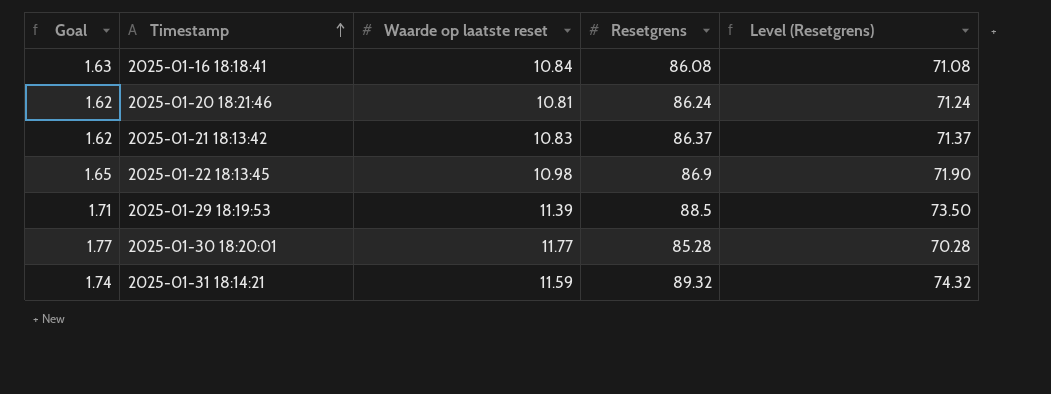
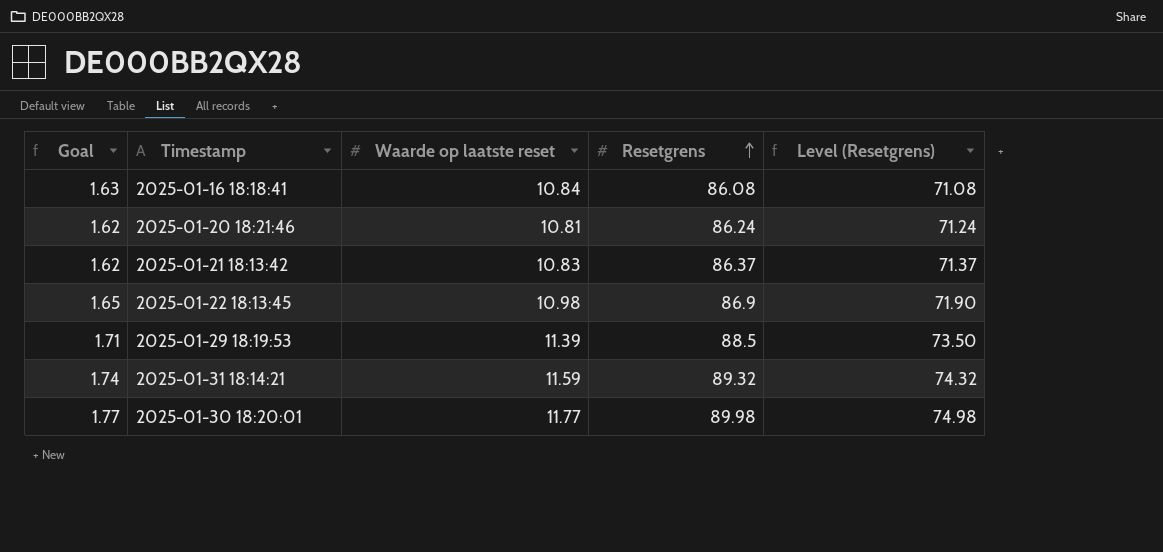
row order: Timestamp ascending -> Resetgrens ascending
2025-01-30 18:20:01 | Resetgrens: 85.28 -> 89.98
2025-01-30 18:20:01 | Level (Resetgrens): 70.28 -> 74.98

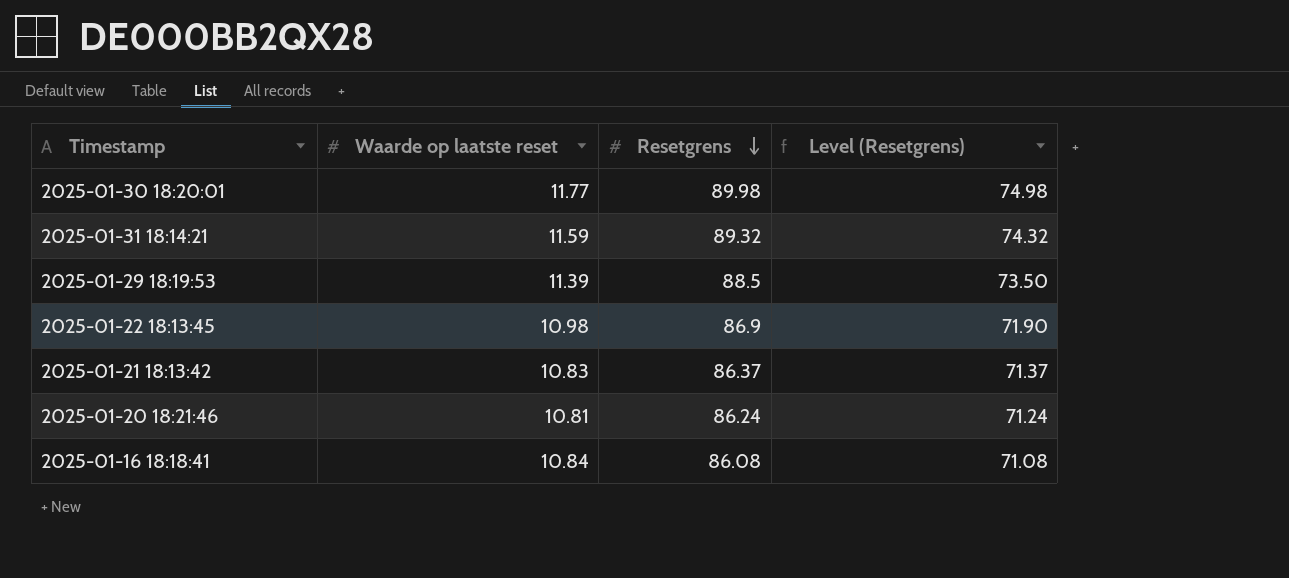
row order: Resetgrens ascending -> Resetgrens descending
column Goal | formula: [Waarde op laatste reset] * 0.15 -> none

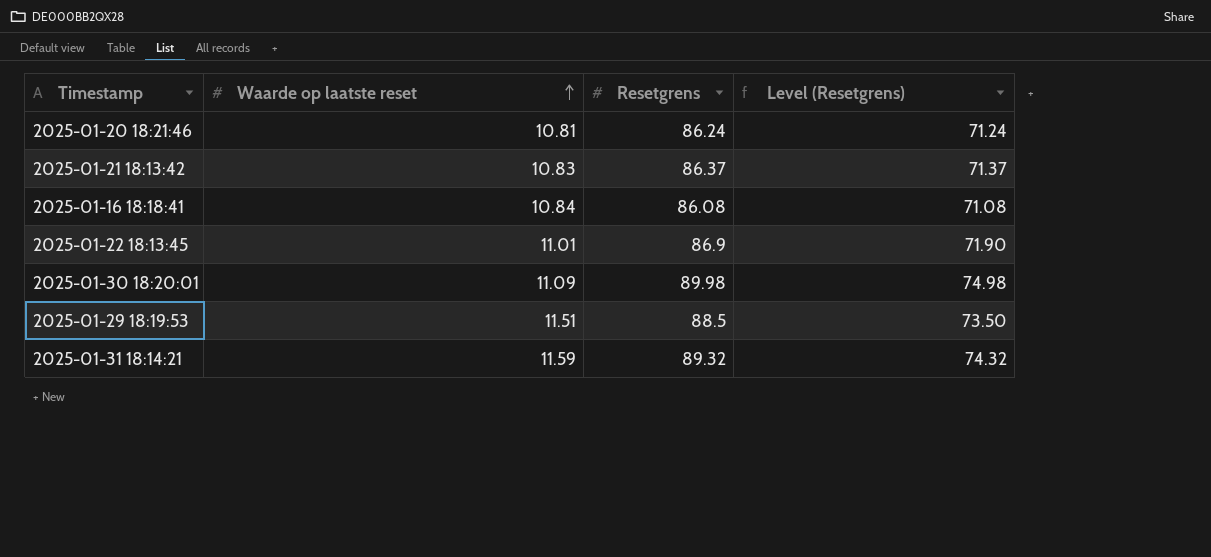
row order: Resetgrens descending -> Waarde op laatste reset ascending
2025-01-22 18:13:45 | Waarde op laatste reset: 10.98 -> 11.01
2025-01-30 18:20:01 | Waarde op laatste reset: 11.77 -> 11.09
2025-01-29 18:19:53 | Waarde op laatste reset: 11.39 -> 11.51

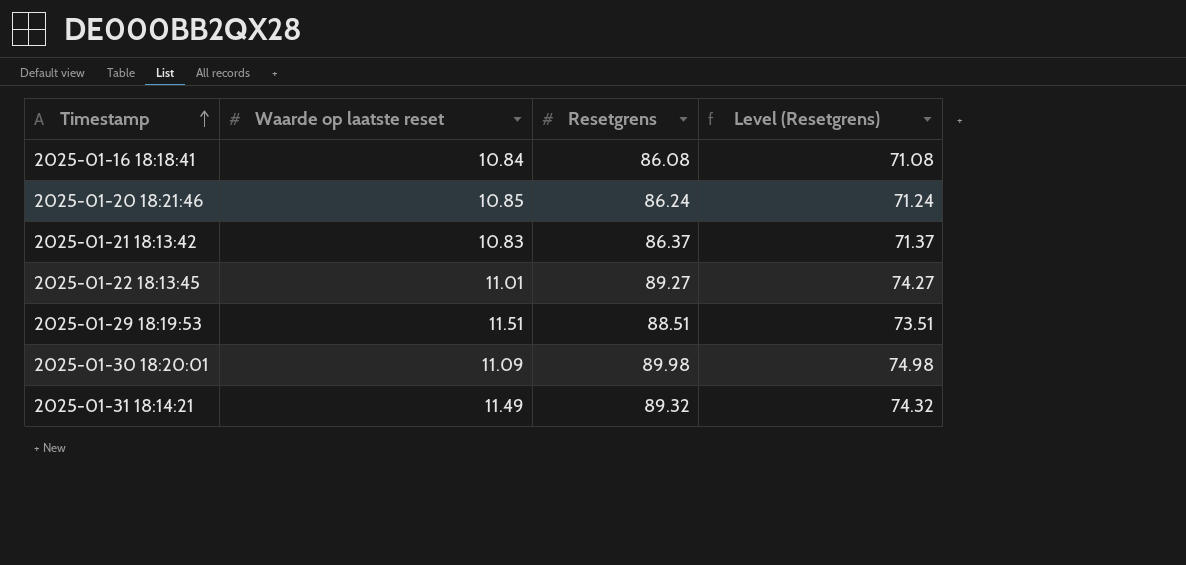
row order: Waarde op laatste reset ascending -> Timestamp ascending
2025-01-20 18:21:46 | Waarde op laatste reset: 10.81 -> 10.85
2025-01-22 18:13:45 | Resetgrens: 86.9 -> 89.27
2025-01-22 18:13:45 | Level (Resetgrens): 71.90 -> 74.27
2025-01-29 18:19:53 | Resetgrens: 88.5 -> 88.51
2025-01-29 18:19:53 | Level (Resetgrens): 73.50 -> 73.51
2025-01-31 18:14:21 | Waarde op laatste reset: 11.59 -> 11.49

